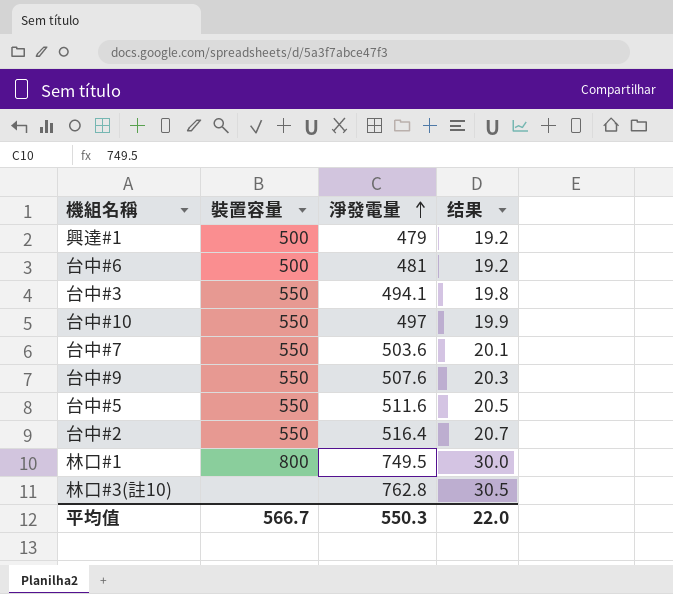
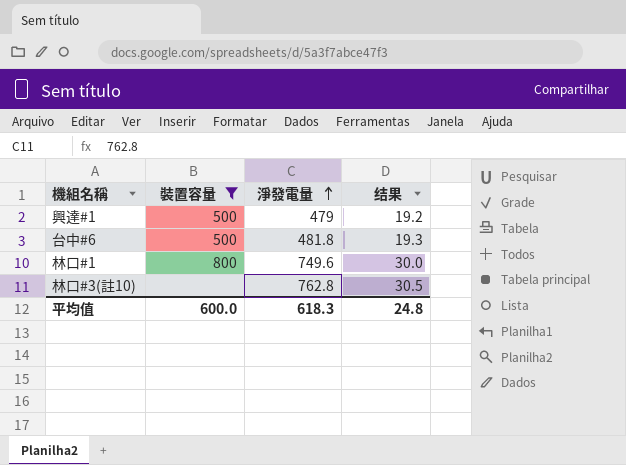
filter: none -> 裝置容量 != 550
台中#6 | 淨發電量: 481 -> 481.8
台中#6 | 结果: 19.2 -> 19.3
林口#1 | 淨發電量: 749.5 -> 749.6
平均值 | 裝置容量: 566.7 -> 600.0
平均值 | 淨發電量: 550.3 -> 618.3
平均值 | 结果: 22.0 -> 24.8

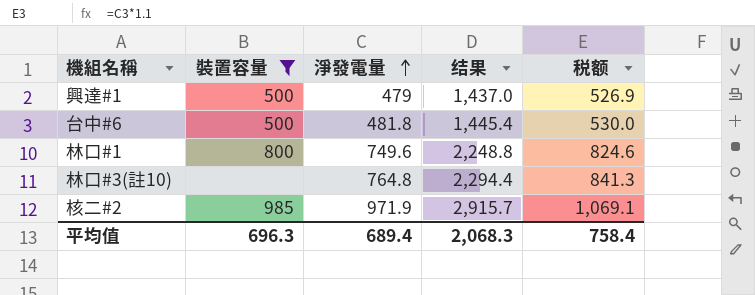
column 结果 | formula: [淨發電量] * 0.04 -> [淨發電量] * 3
column 税额 | formula: none -> [淨發電量] * 1.1
林口#3(註10) | 淨發電量: 762.8 -> 764.8
row 核二#2: none -> 985 | 971.9 | 2,915.7 | 1,069.1
平均值 | 裝置容量: 600.0 -> 696.3
平均值 | 淨發電量: 618.3 -> 689.4
平均值 | 结果: 24.8 -> 2,068.3

